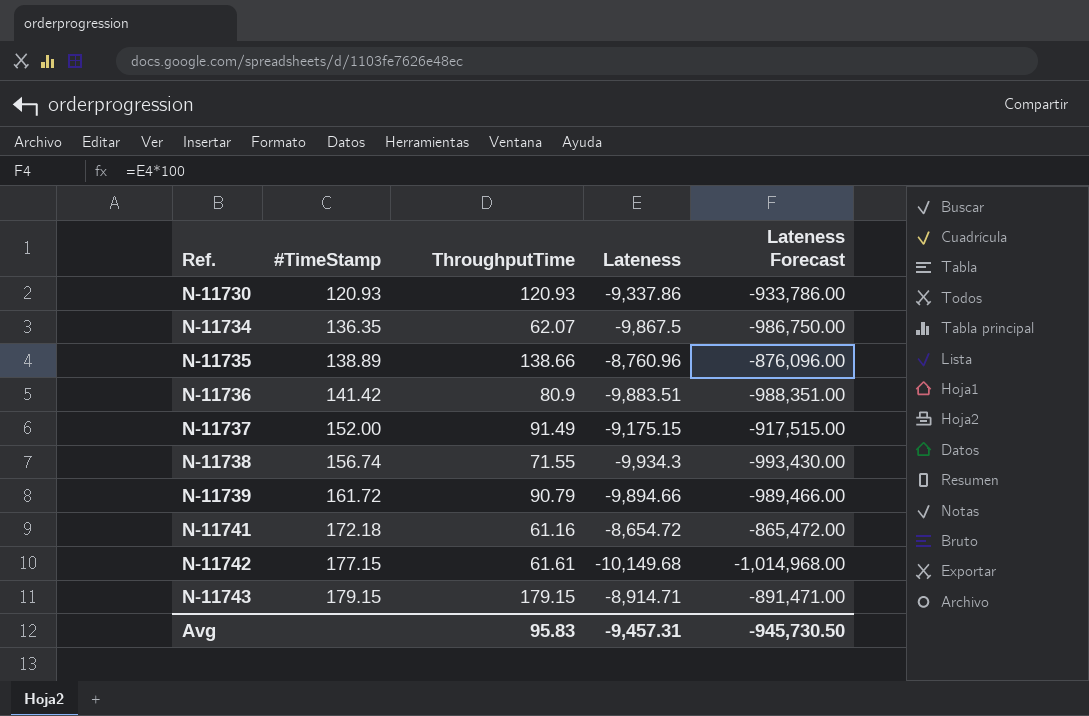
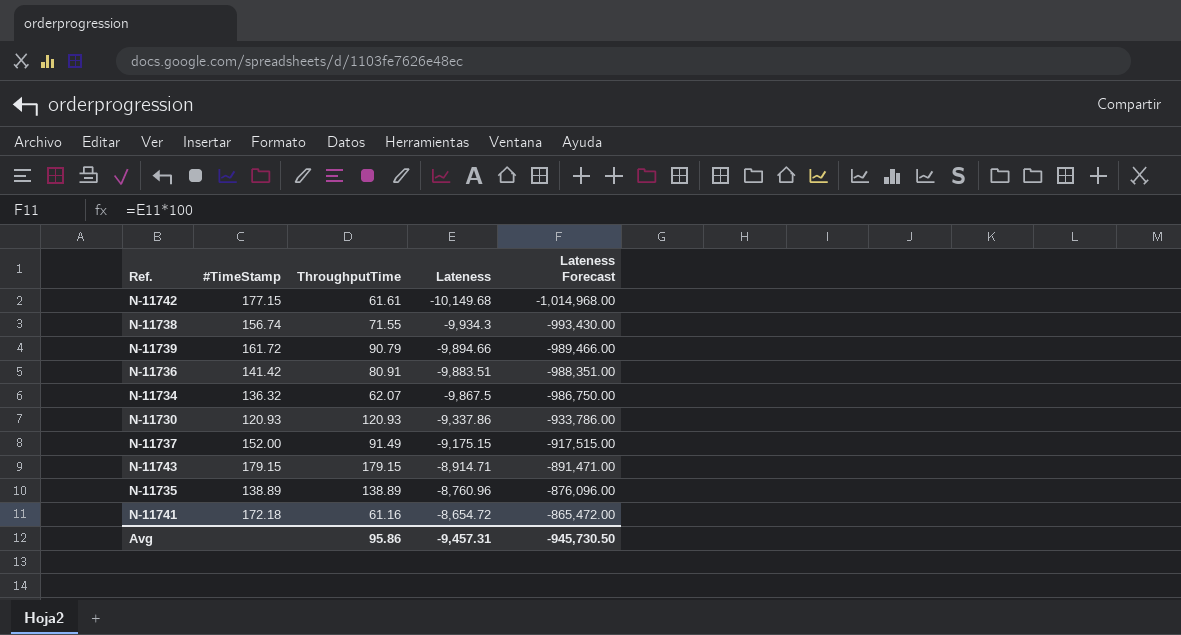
row order: Ref. ascending -> Lateness ascending
N-11736 | ThroughputTime: 80.9 -> 80.91
N-11734 | #TimeStamp: 136.35 -> 136.32
N-11735 | ThroughputTime: 138.66 -> 138.89
Avg | ThroughputTime: 95.83 -> 95.86

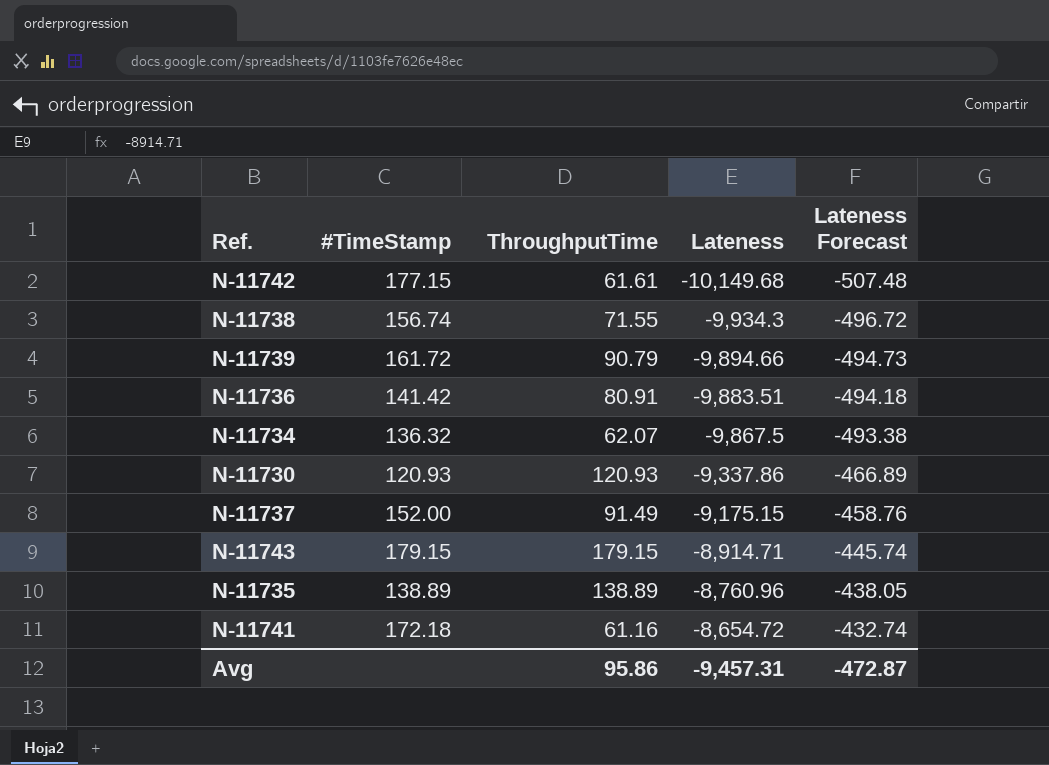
column Lateness Forecast | formula: [Lateness] * 100 -> [Lateness] * 0.05
Avg | Lateness Forecast: -945,730.50 -> -472.87

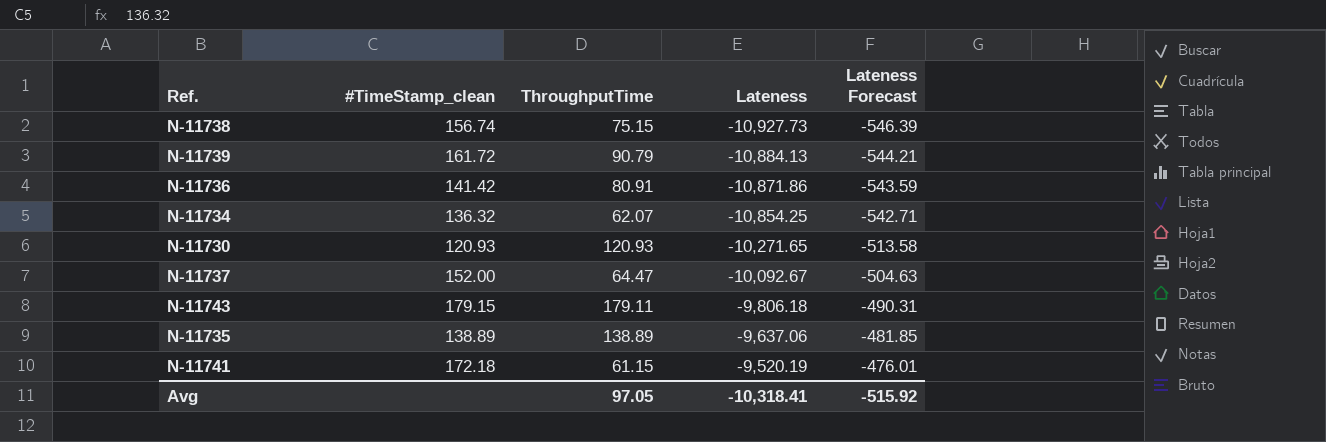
column name: #TimeStamp -> #TimeStamp_clean
row N-11742: 177.15 | 61.61 | -10,149.68 | -507.48 -> none
N-11738 | ThroughputTime: 71.55 -> 75.15
N-11738 | Lateness: -9,934.3 -> -10,927.73
N-11738 | Lateness Forecast: -496.72 -> -546.39
N-11739 | Lateness: -9,894.66 -> -10,884.13
N-11739 | Lateness Forecast: -494.73 -> -544.21
N-11736 | Lateness: -9,883.51 -> -10,871.86
N-11736 | Lateness Forecast: -494.18 -> -543.59
N-11734 | Lateness: -9,867.5 -> -10,854.25
N-11734 | Lateness Forecast: -493.38 -> -542.71
N-11730 | Lateness: -9,337.86 -> -10,271.65
N-11730 | Lateness Forecast: -466.89 -> -513.58
N-11737 | ThroughputTime: 91.49 -> 64.47
N-11737 | Lateness: -9,175.15 -> -10,092.67
N-11737 | Lateness Forecast: -458.76 -> -504.63
N-11743 | ThroughputTime: 179.15 -> 179.11
N-11743 | Lateness: -8,914.71 -> -9,806.18
N-11743 | Lateness Forecast: -445.74 -> -490.31
N-11735 | Lateness: -8,760.96 -> -9,637.06
N-11735 | Lateness Forecast: -438.05 -> -481.85
N-11741 | ThroughputTime: 61.16 -> 61.15
N-11741 | Lateness: -8,654.72 -> -9,520.19
N-11741 | Lateness Forecast: -432.74 -> -476.01
Avg | ThroughputTime: 95.86 -> 97.05
Avg | Lateness: -9,457.31 -> -10,318.41
Avg | Lateness Forecast: -472.87 -> -515.92

